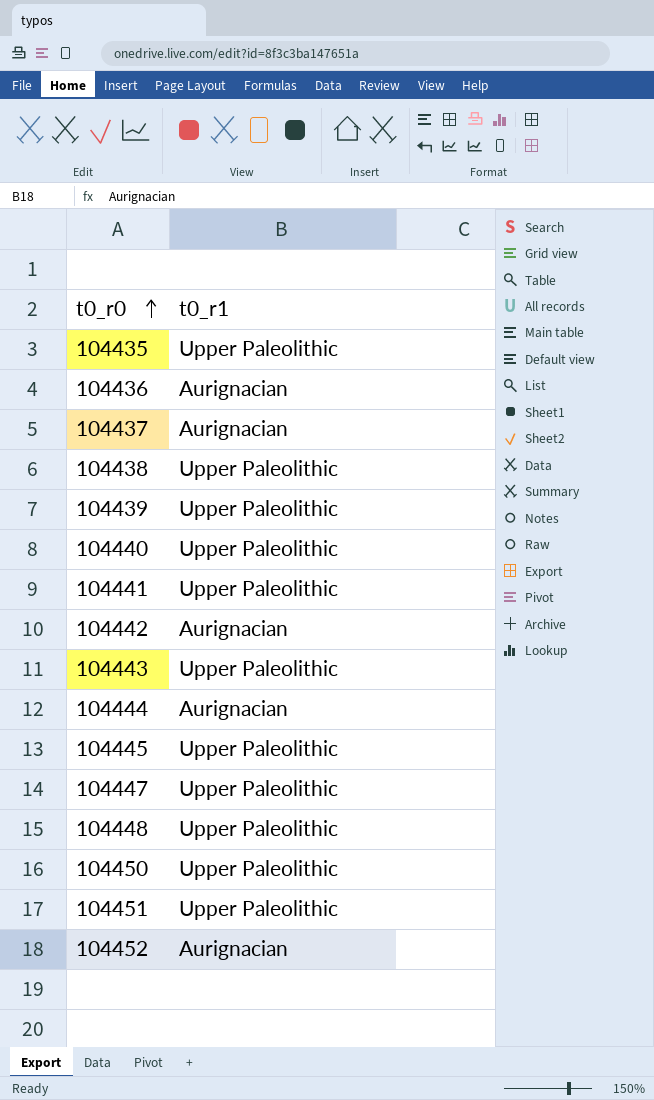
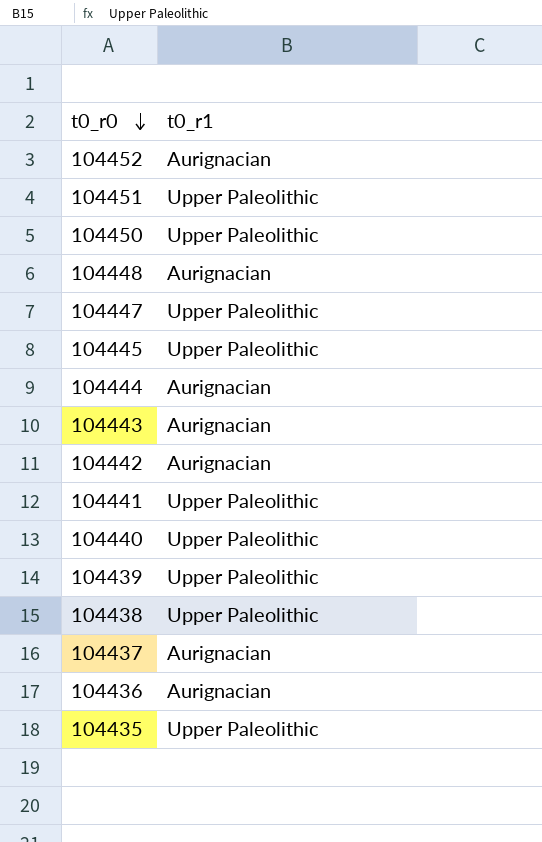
row order: t0_r0 ascending -> t0_r0 descending
104448 | t0_r1: Upper Paleolithic -> Aurignacian
104443 | t0_r1: Upper Paleolithic -> Aurignacian

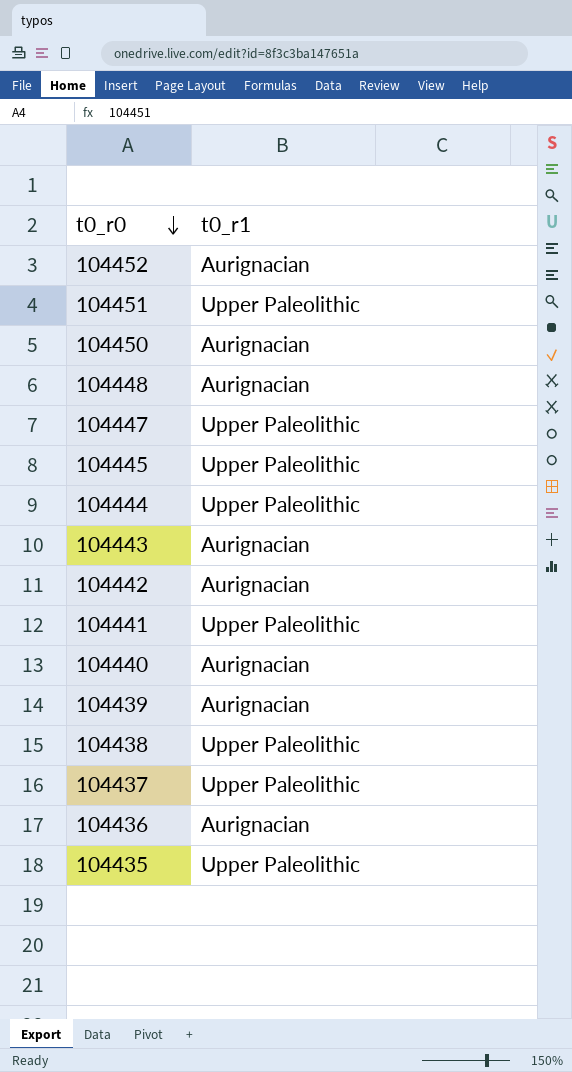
104450 | t0_r1: Upper Paleolithic -> Aurignacian
104444 | t0_r1: Aurignacian -> Upper Paleolithic
104440 | t0_r1: Upper Paleolithic -> Aurignacian
104439 | t0_r1: Upper Paleolithic -> Aurignacian
104437 | t0_r1: Aurignacian -> Upper Paleolithic

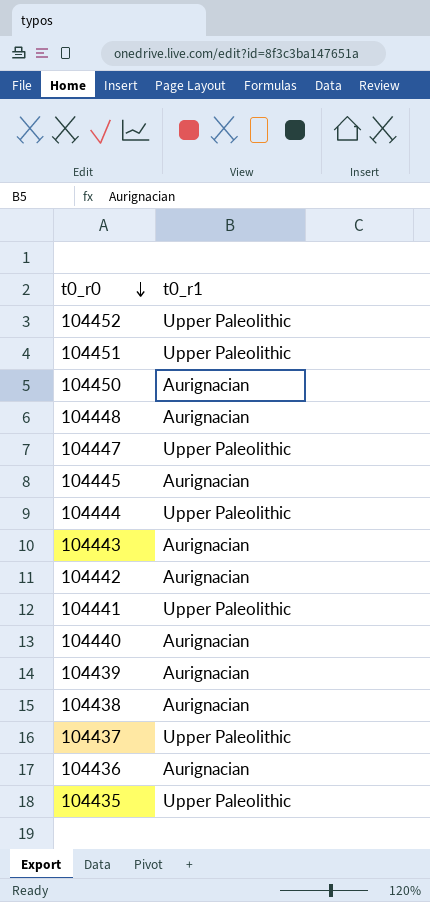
104452 | t0_r1: Aurignacian -> Upper Paleolithic
104445 | t0_r1: Upper Paleolithic -> Aurignacian
104438 | t0_r1: Upper Paleolithic -> Aurignacian

